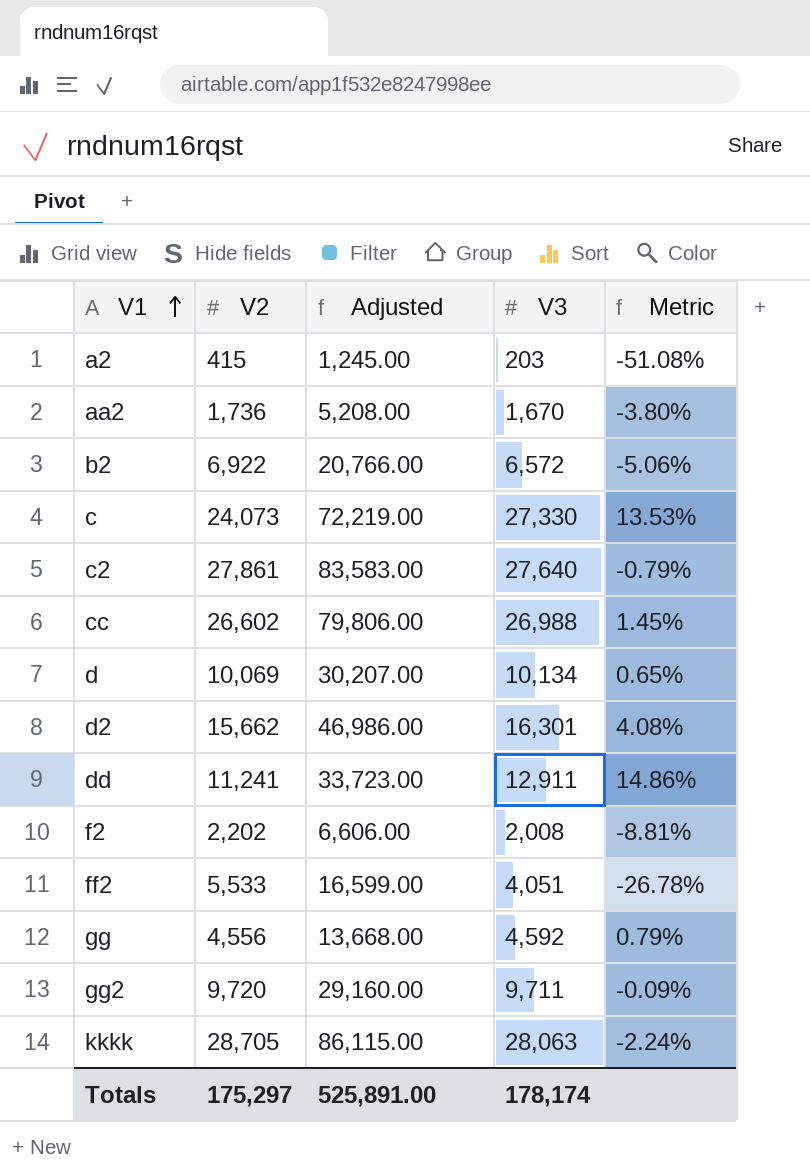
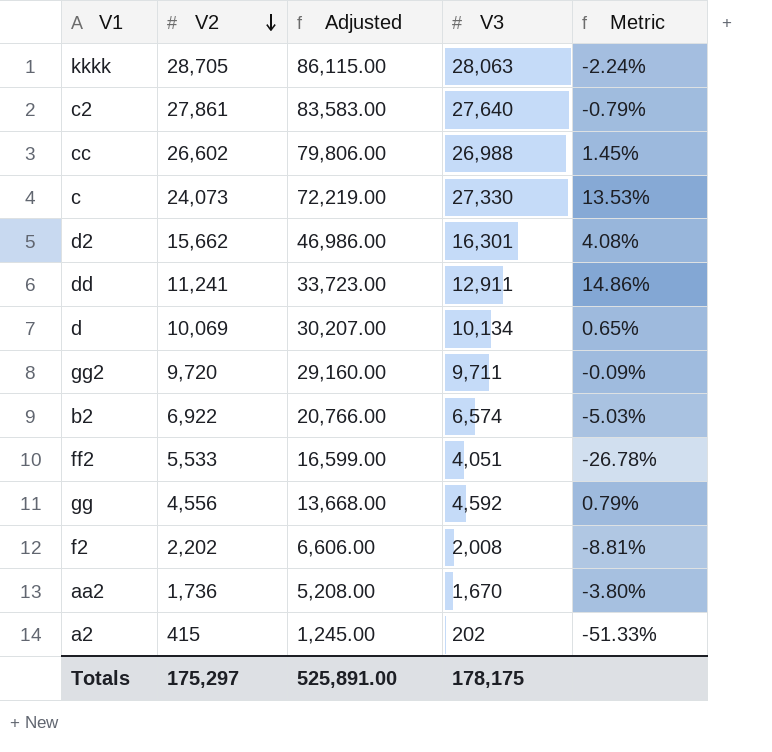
row order: V1 ascending -> V2 descending
b2 | V3: 6,572 -> 6,574
b2 | Metric: -5.06% -> -5.03%
a2 | V3: 203 -> 202
a2 | Metric: -51.08% -> -51.33%
Totals | V3: 178,174 -> 178,175

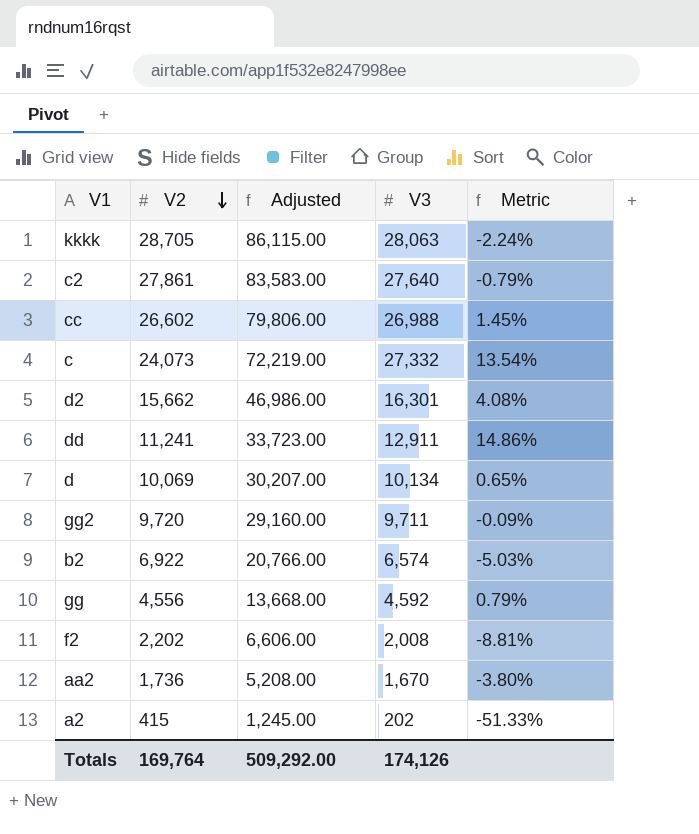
row ff2: 5,533 | 16,599.00 | 4,051 | -26.78% -> none
c | V3: 27,330 -> 27,332
c | Metric: 13.53% -> 13.54%
Totals | V2: 175,297 -> 169,764
Totals | Adjusted: 525,891.00 -> 509,292.00
Totals | V3: 178,175 -> 174,126

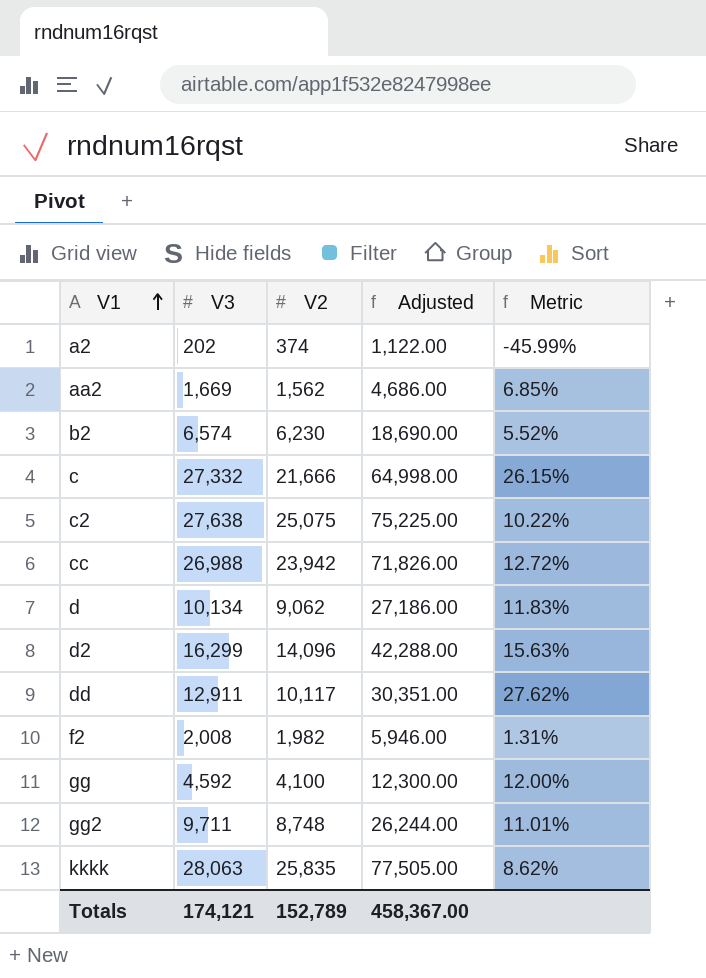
row order: V2 descending -> V1 ascending
column V3 | position: 4 -> 2
a2 | V2: 415 -> 374
a2 | Adjusted: 1,245.00 -> 1,122.00
a2 | Metric: -51.33% -> -45.99%
aa2 | V3: 1,670 -> 1,669
aa2 | V2: 1,736 -> 1,562
aa2 | Adjusted: 5,208.00 -> 4,686.00
aa2 | Metric: -3.80% -> 6.85%
b2 | V2: 6,922 -> 6,230
b2 | Adjusted: 20,766.00 -> 18,690.00
b2 | Metric: -5.03% -> 5.52%
c | V2: 24,073 -> 21,666
c | Adjusted: 72,219.00 -> 64,998.00
c | Metric: 13.54% -> 26.15%
c2 | V3: 27,640 -> 27,638
c2 | V2: 27,861 -> 25,075
c2 | Adjusted: 83,583.00 -> 75,225.00
c2 | Metric: -0.79% -> 10.22%
cc | V2: 26,602 -> 23,942
cc | Adjusted: 79,806.00 -> 71,826.00
cc | Metric: 1.45% -> 12.72%
d | V2: 10,069 -> 9,062
d | Adjusted: 30,207.00 -> 27,186.00
d | Metric: 0.65% -> 11.83%
d2 | V3: 16,301 -> 16,299
d2 | V2: 15,662 -> 14,096
d2 | Adjusted: 46,986.00 -> 42,288.00
d2 | Metric: 4.08% -> 15.63%
dd | V2: 11,241 -> 10,117
dd | Adjusted: 33,723.00 -> 30,351.00
dd | Metric: 14.86% -> 27.62%
f2 | V2: 2,202 -> 1,982
f2 | Adjusted: 6,606.00 -> 5,946.00
f2 | Metric: -8.81% -> 1.31%
gg | V2: 4,556 -> 4,100
gg | Adjusted: 13,668.00 -> 12,300.00
gg | Metric: 0.79% -> 12.00%
gg2 | V2: 9,720 -> 8,748
gg2 | Adjusted: 29,160.00 -> 26,244.00
gg2 | Metric: -0.09% -> 11.01%
kkkk | V2: 28,705 -> 25,835
kkkk | Adjusted: 86,115.00 -> 77,505.00
kkkk | Metric: -2.24% -> 8.62%
Totals | V3: 174,126 -> 174,121
Totals | V2: 169,764 -> 152,789
Totals | Adjusted: 509,292.00 -> 458,367.00

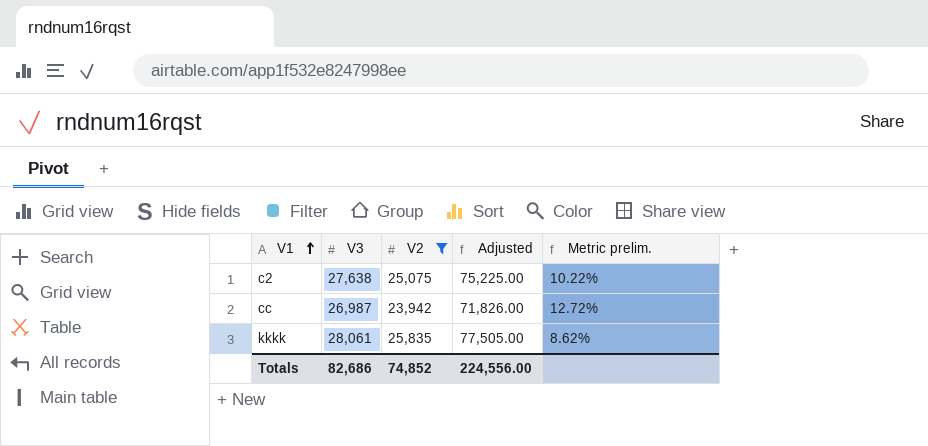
filter: none -> V2 >= 23,942
column name: Metric -> Metric prelim.
cc | V3: 26,988 -> 26,987
kkkk | V3: 28,063 -> 28,061
Totals | V3: 174,121 -> 82,686
Totals | V2: 152,789 -> 74,852
Totals | Adjusted: 458,367.00 -> 224,556.00

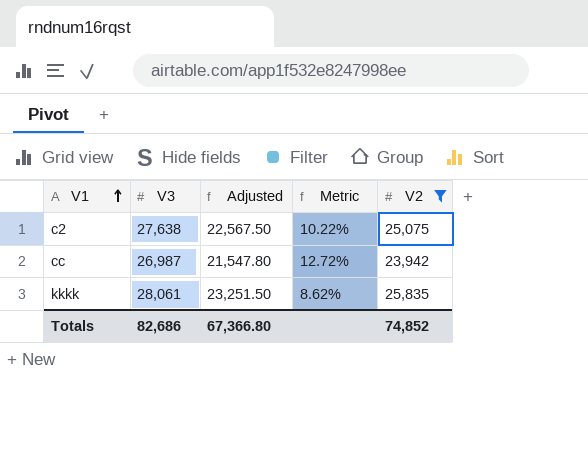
column Adjusted | formula: [V2] * 3 -> [V2] * 0.9
column name: Metric prelim. -> Metric
column V2 | position: 3 -> 5
Totals | Adjusted: 224,556.00 -> 67,366.80

